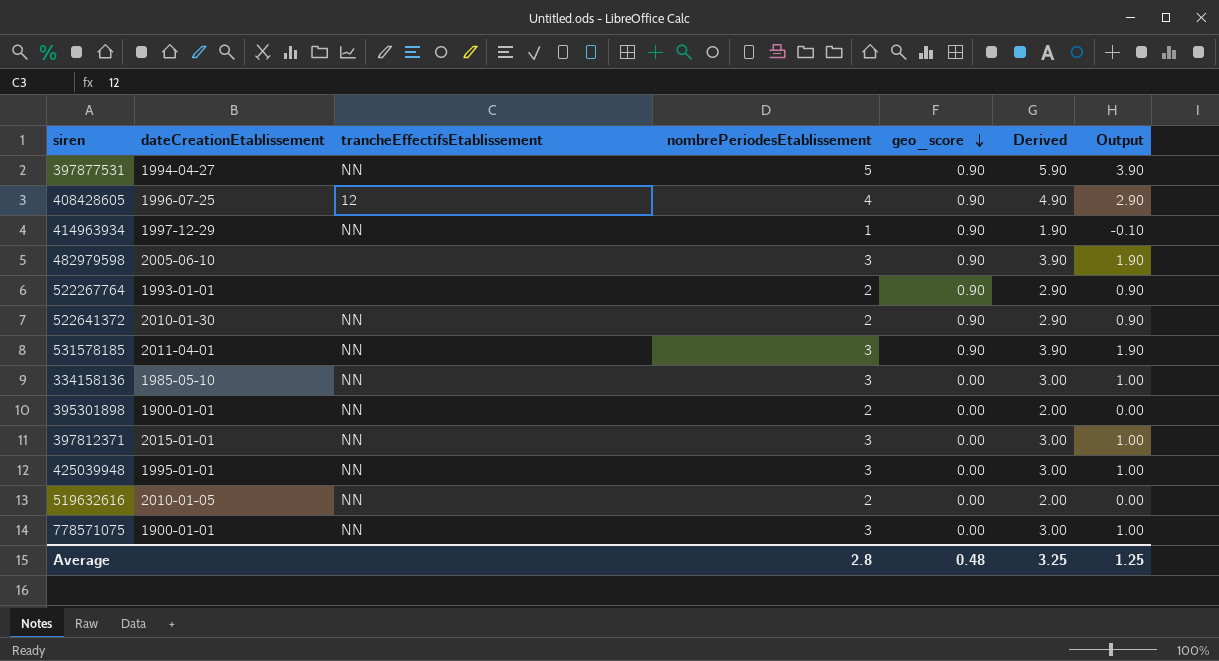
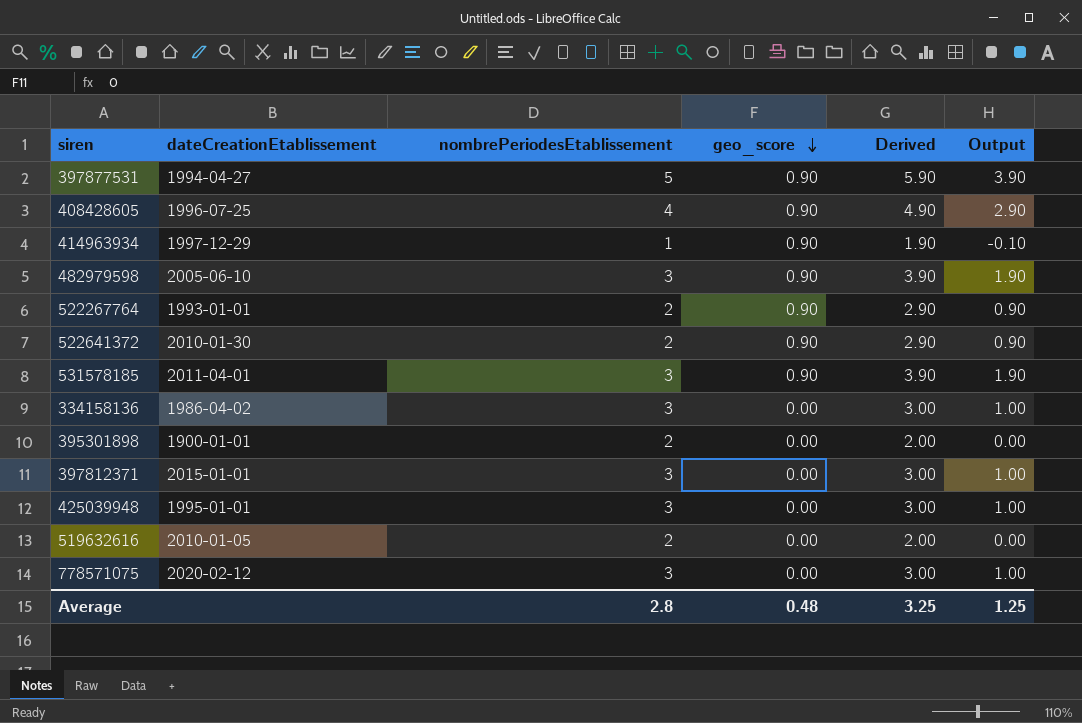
column trancheEffectifsEtablissement | position: 3 -> none
334158136 | dateCreationEtablissement: 1985-05-10 -> 1986-04-02
778571075 | dateCreationEtablissement: 1900-01-01 -> 2020-02-12

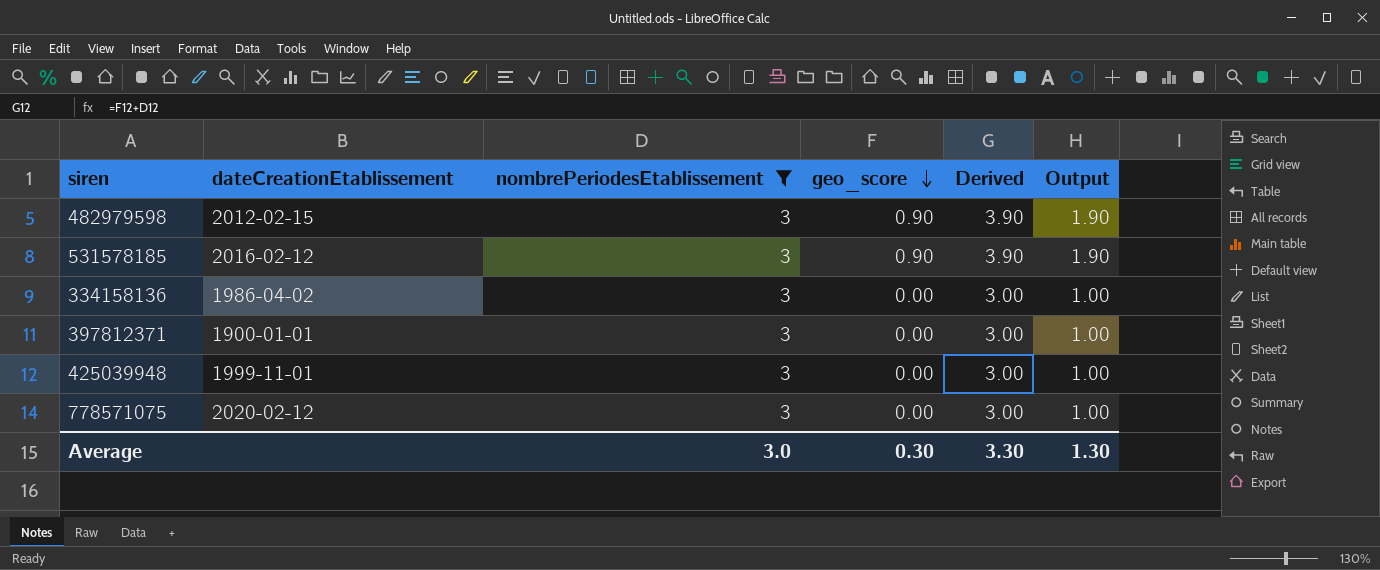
filter: none -> nombrePeriodesEtablissement = 3
482979598 | dateCreationEtablissement: 2005-06-10 -> 2012-02-15
531578185 | dateCreationEtablissement: 2011-04-01 -> 2016-02-12
397812371 | dateCreationEtablissement: 2015-01-01 -> 1900-01-01
425039948 | dateCreationEtablissement: 1995-01-01 -> 1999-11-01
Average | nombrePeriodesEtablissement: 2.8 -> 3.0
Average | geo_score: 0.48 -> 0.30
Average | Derived: 3.25 -> 3.30
Average | Output: 1.25 -> 1.30

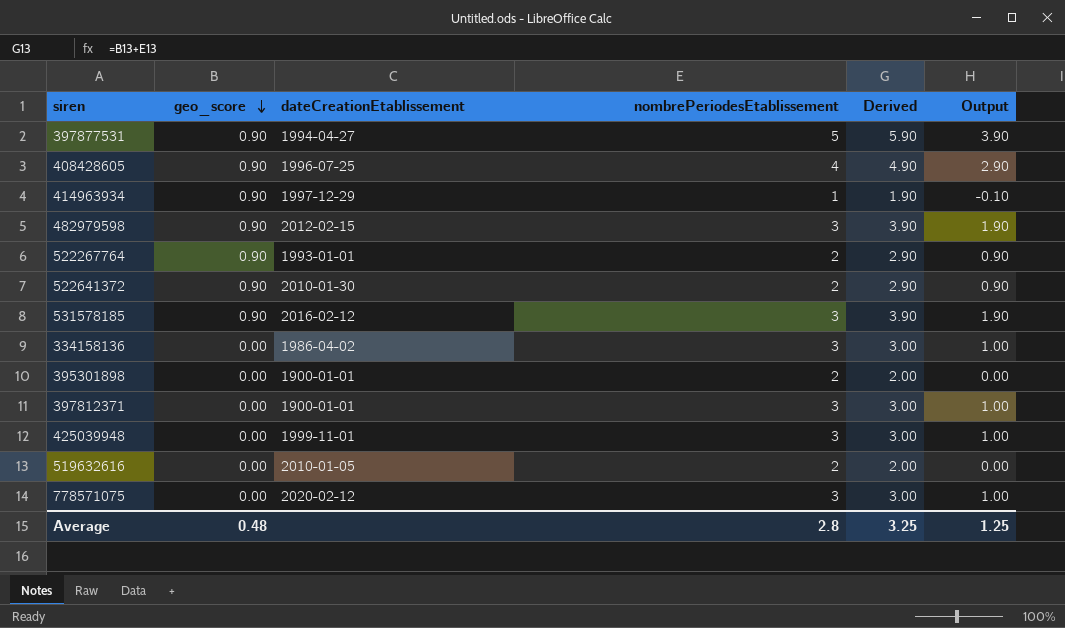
filter: nombrePeriodesEtablissement = 3 -> none
column geo_score | position: 4 -> 2
Average | geo_score: 0.30 -> 0.48
Average | nombrePeriodesEtablissement: 3.0 -> 2.8
Average | Derived: 3.30 -> 3.25
Average | Output: 1.30 -> 1.25

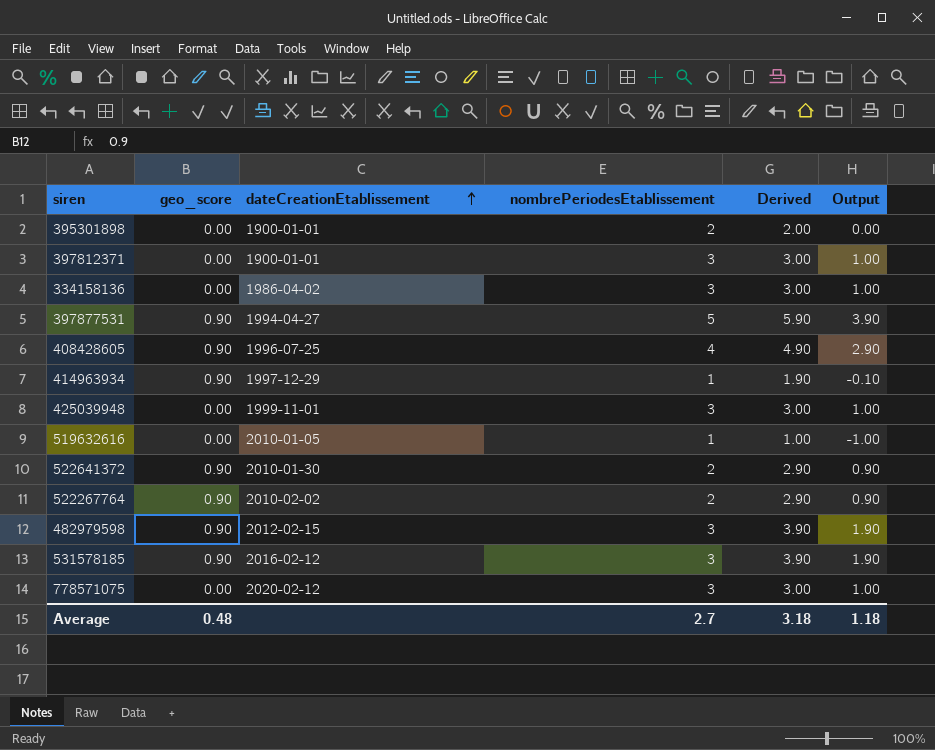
row order: geo_score descending -> dateCreationEtablissement ascending
519632616 | nombrePeriodesEtablissement: 2 -> 1
519632616 | Derived: 2.00 -> 1.00
519632616 | Output: 0.00 -> -1.00
522267764 | dateCreationEtablissement: 1993-01-01 -> 2010-02-02
Average | nombrePeriodesEtablissement: 2.8 -> 2.7
Average | Derived: 3.25 -> 3.18
Average | Output: 1.25 -> 1.18

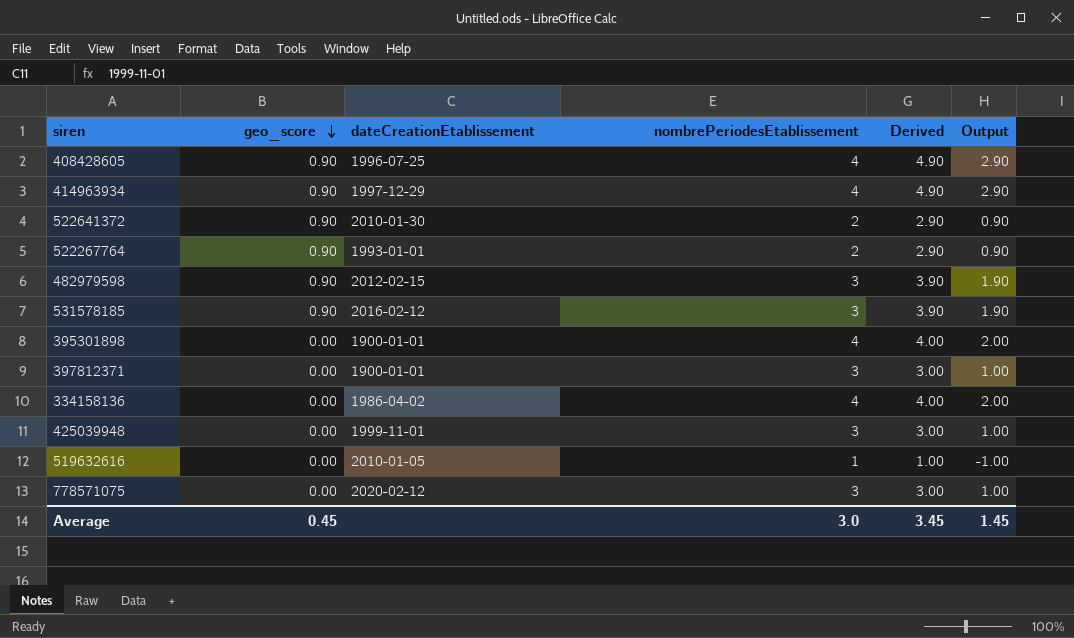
row order: dateCreationEtablissement ascending -> geo_score descending
row 397877531: 0.90 | 1994-04-27 | 5 | 5.90 | 3.90 -> none
414963934 | nombrePeriodesEtablissement: 1 -> 4
414963934 | Derived: 1.90 -> 4.90
414963934 | Output: -0.10 -> 2.90
522267764 | dateCreationEtablissement: 2010-02-02 -> 1993-01-01
395301898 | nombrePeriodesEtablissement: 2 -> 4
395301898 | Derived: 2.00 -> 4.00
395301898 | Output: 0.00 -> 2.00
334158136 | nombrePeriodesEtablissement: 3 -> 4
334158136 | Derived: 3.00 -> 4.00
334158136 | Output: 1.00 -> 2.00
Average | geo_score: 0.48 -> 0.45
Average | nombrePeriodesEtablissement: 2.7 -> 3.0
Average | Derived: 3.18 -> 3.45
Average | Output: 1.18 -> 1.45

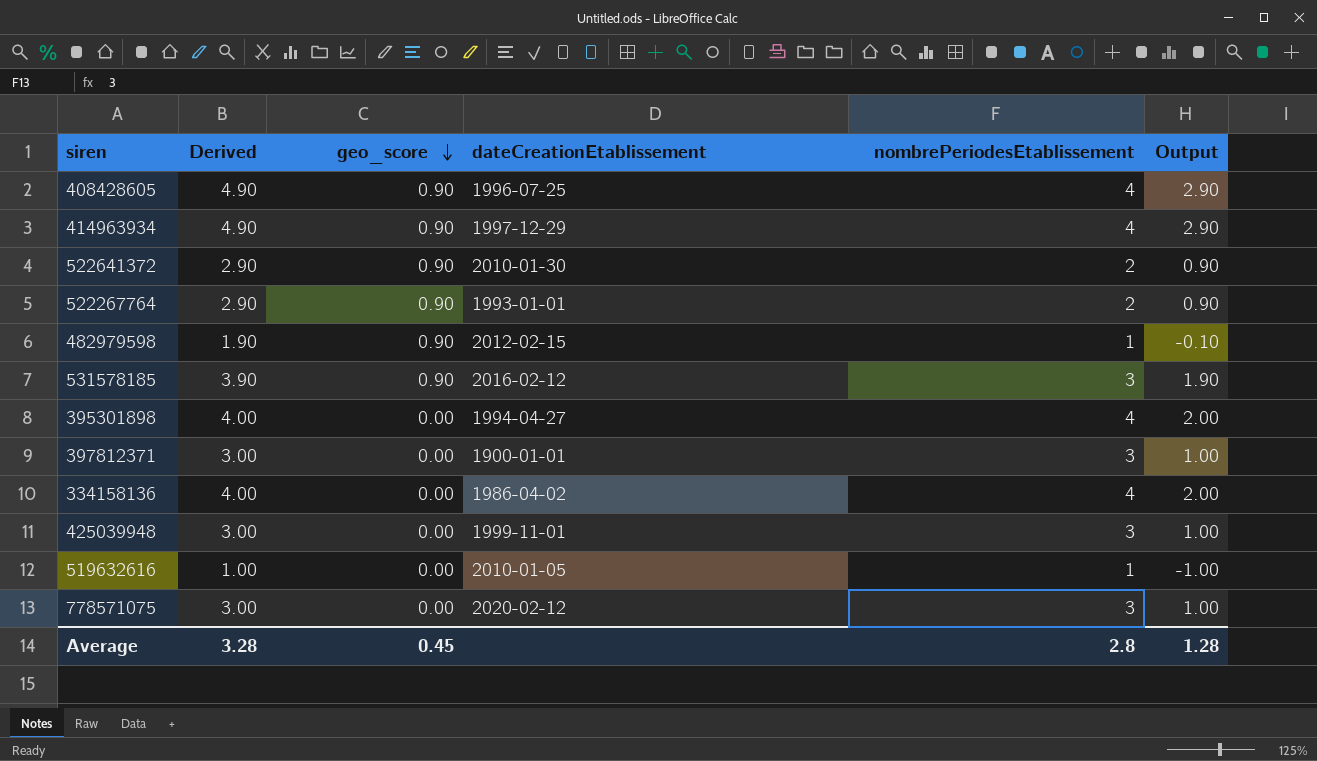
column Derived | position: 5 -> 2
482979598 | Derived: 3.90 -> 1.90
482979598 | nombrePeriodesEtablissement: 3 -> 1
482979598 | Output: 1.90 -> -0.10
395301898 | dateCreationEtablissement: 1900-01-01 -> 1994-04-27
Average | Derived: 3.45 -> 3.28
Average | nombrePeriodesEtablissement: 3.0 -> 2.8
Average | Output: 1.45 -> 1.28

